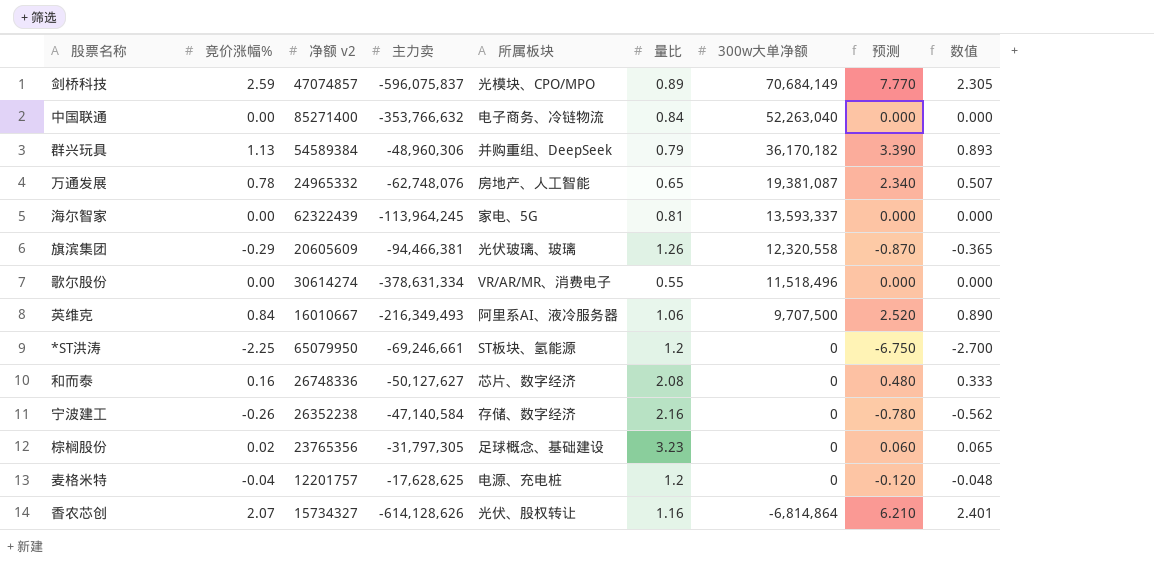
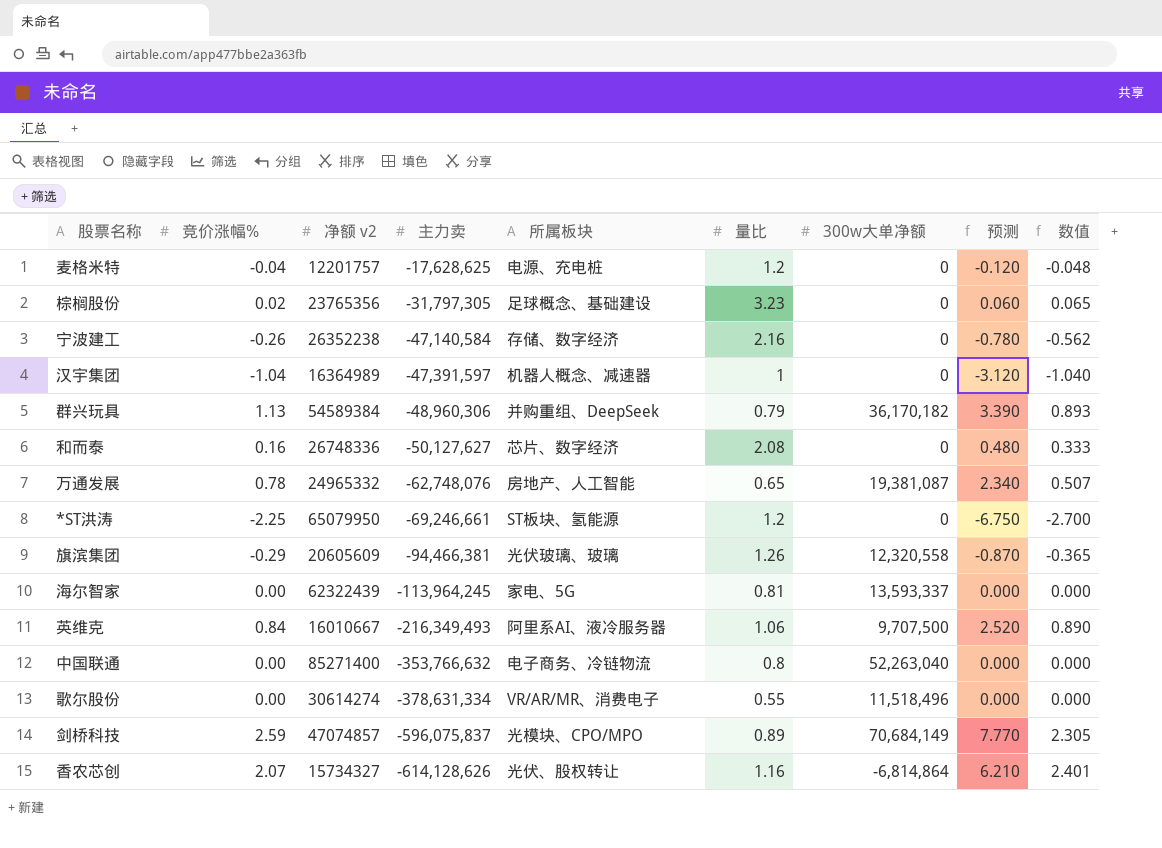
row order: 300w大单净额 descending -> 主力卖 descending
row 汉宇集团: none -> -1.04 | 16364989 | -47,391,597 | 机器人概念、减速器 | 1 | 0 | -3.120 | -1.040
中国联通 | 量比: 0.84 -> 0.8

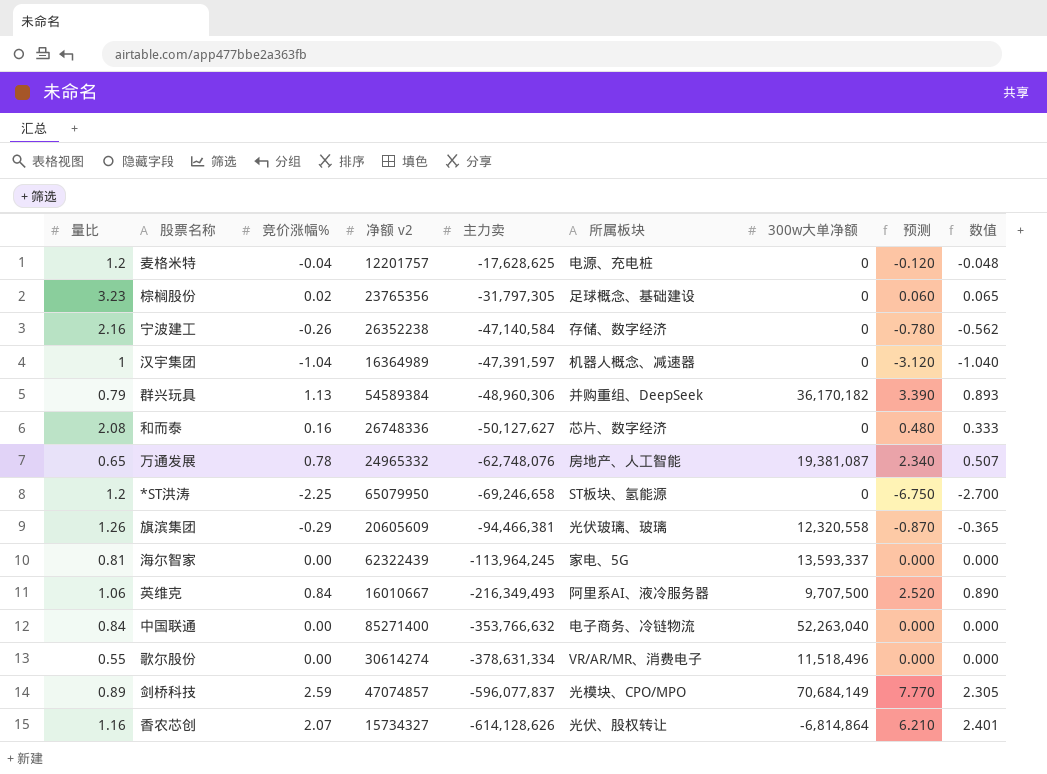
column 量比 | position: 6 -> 1
*ST洪涛 | 主力卖: -69,246,661 -> -69,246,658
中国联通 | 量比: 0.8 -> 0.84
剑桥科技 | 主力卖: -596,075,837 -> -596,077,837

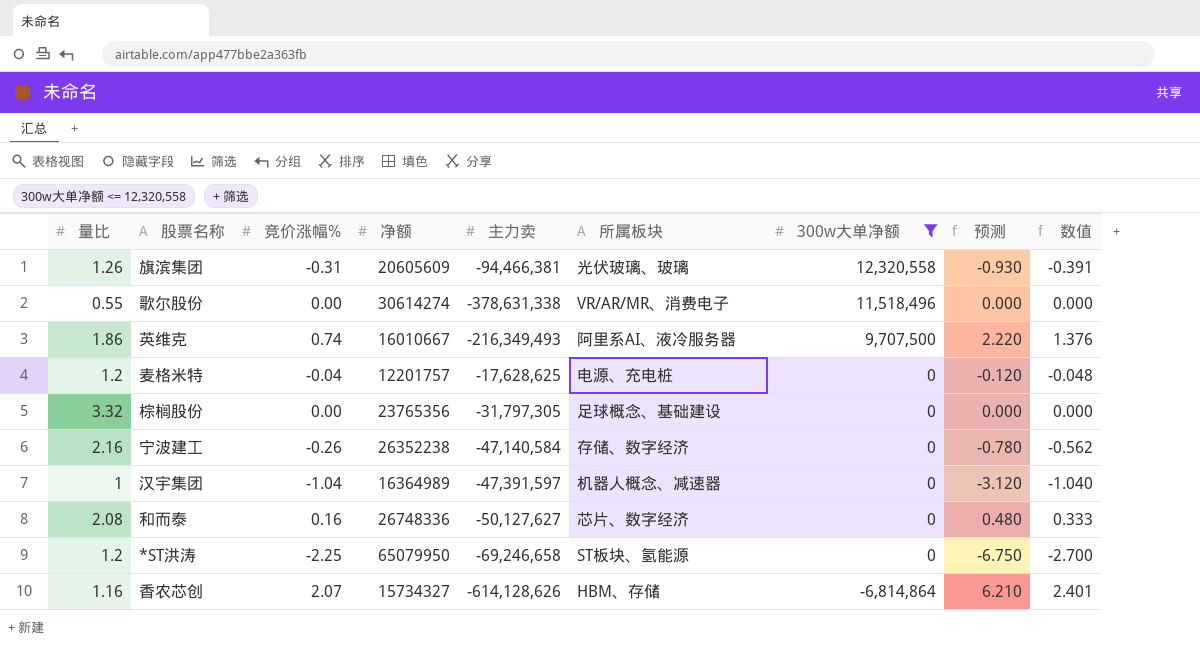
filter: none -> 300w大单净额 <= 12,320,558
row order: 主力卖 descending -> 300w大单净额 descending
column name: 净额 v2 -> 净额
旗滨集团 | 竞价涨幅%: -0.29 -> -0.31
旗滨集团 | 预测: -0.870 -> -0.930
旗滨集团 | 数值: -0.365 -> -0.391
歌尔股份 | 主力卖: -378,631,334 -> -378,631,338
英维克 | 量比: 1.06 -> 1.86
英维克 | 竞价涨幅%: 0.84 -> 0.74
英维克 | 预测: 2.520 -> 2.220
英维克 | 数值: 0.890 -> 1.376
棕榈股份 | 量比: 3.23 -> 3.32
棕榈股份 | 竞价涨幅%: 0.02 -> 0.00
棕榈股份 | 预测: 0.060 -> 0.000
棕榈股份 | 数值: 0.065 -> 0.000
香农芯创 | 所属板块: 光伏、股权转让 -> HBM、存储

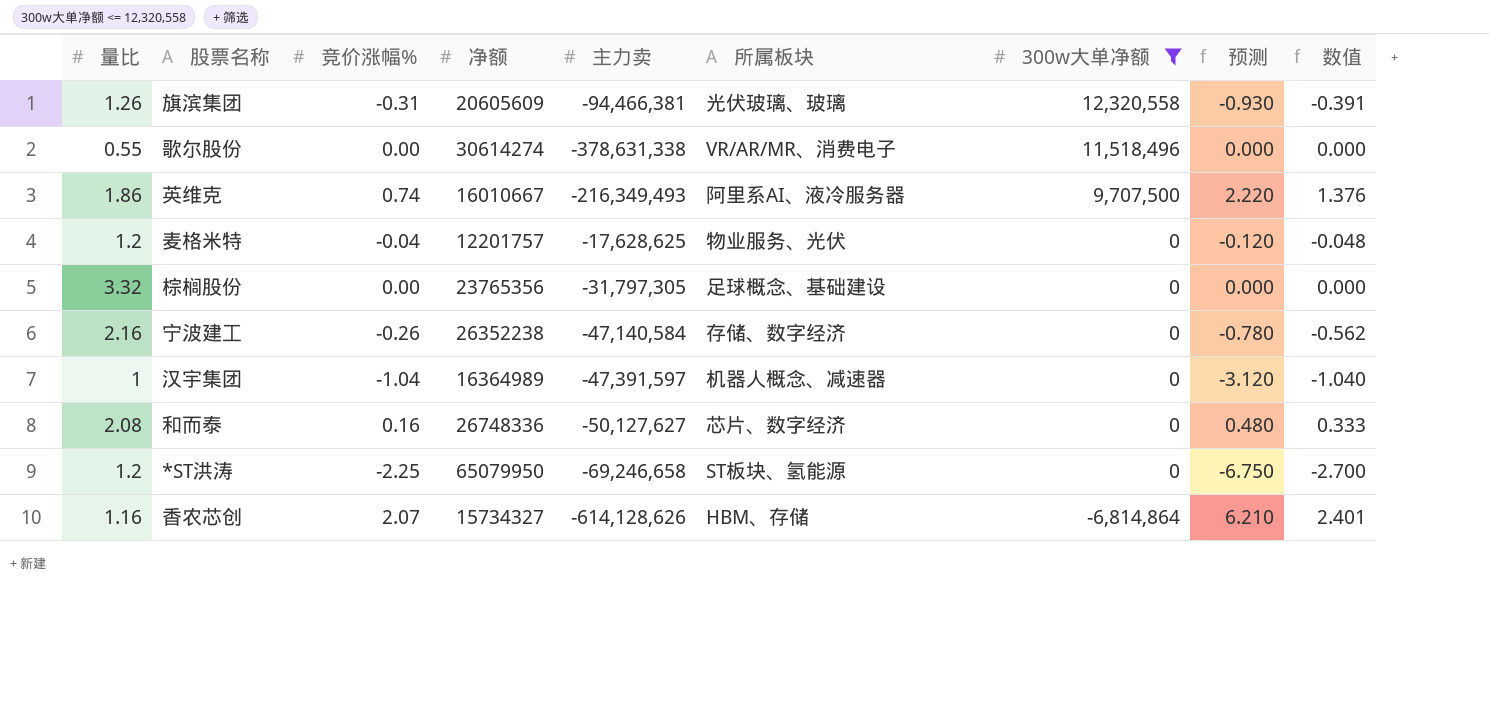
麦格米特 | 所属板块: 电源、充电桩 -> 物业服务、光伏

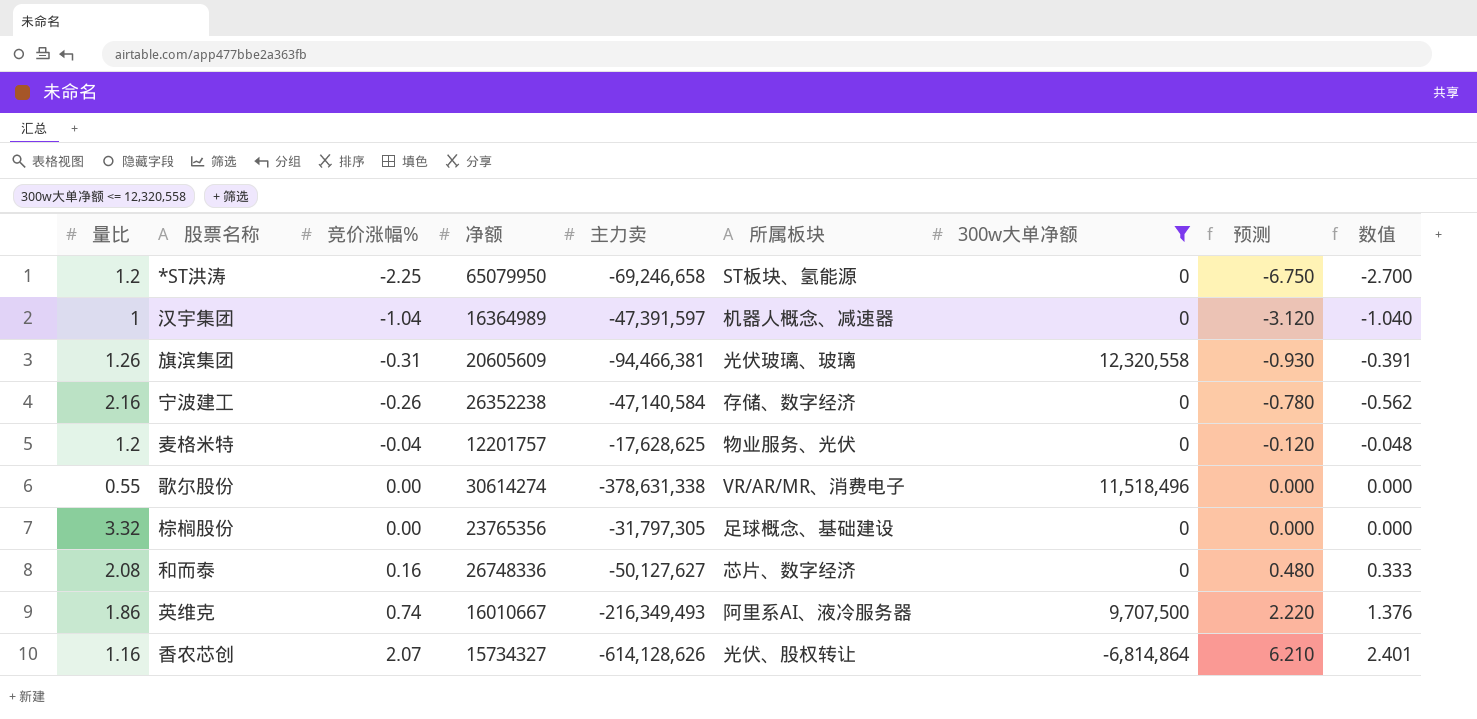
row order: 300w大单净额 descending -> 竞价涨幅% ascending
香农芯创 | 所属板块: HBM、存储 -> 光伏、股权转让

